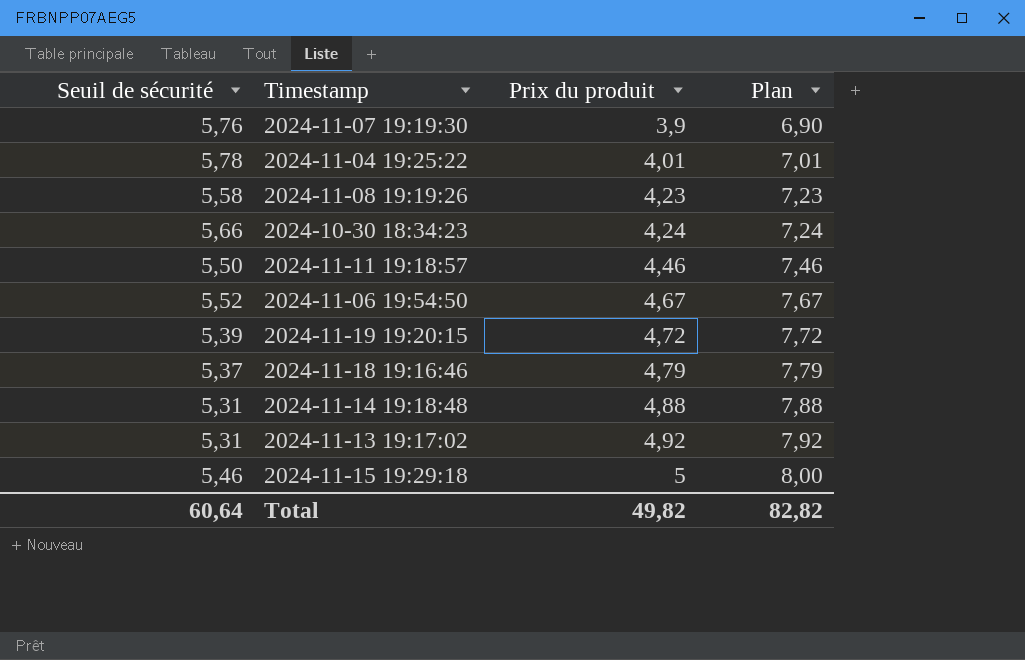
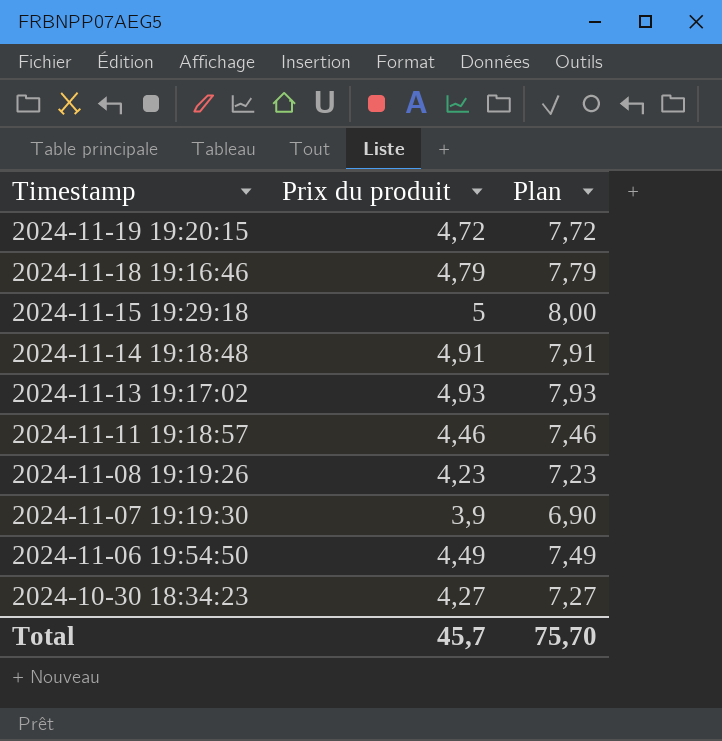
row order: Prix du produit ascending -> Timestamp descending
column Seuil de sécurité | position: 1 -> none
row 2024-11-04 19:25:22: 5,78 | 4,01 | 7,01 -> none
2024-11-14 19:18:48 | Prix du produit: 4,88 -> 4,91
2024-11-14 19:18:48 | Plan: 7,88 -> 7,91
2024-11-13 19:17:02 | Prix du produit: 4,92 -> 4,93
2024-11-13 19:17:02 | Plan: 7,92 -> 7,93
2024-11-06 19:54:50 | Prix du produit: 4,67 -> 4,49
2024-11-06 19:54:50 | Plan: 7,67 -> 7,49
2024-10-30 18:34:23 | Prix du produit: 4,24 -> 4,27
2024-10-30 18:34:23 | Plan: 7,24 -> 7,27
Total | Prix du produit: 49,82 -> 45,7
Total | Plan: 82,82 -> 75,70

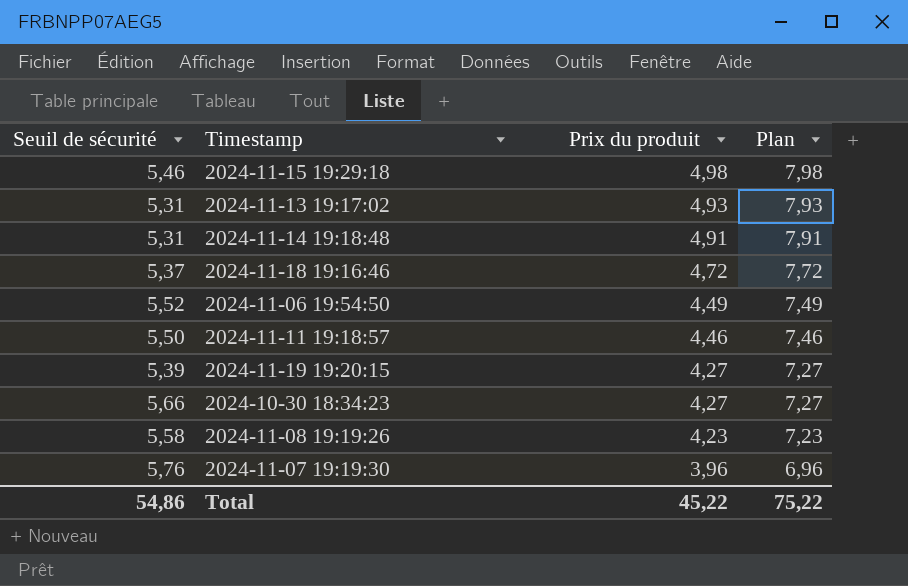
row order: Timestamp descending -> Prix du produit descending
column Seuil de sécurité | position: none -> 1
2024-11-15 19:29:18 | Prix du produit: 5 -> 4,98
2024-11-15 19:29:18 | Plan: 8,00 -> 7,98
2024-11-18 19:16:46 | Prix du produit: 4,79 -> 4,72
2024-11-18 19:16:46 | Plan: 7,79 -> 7,72
2024-11-19 19:20:15 | Prix du produit: 4,72 -> 4,27
2024-11-19 19:20:15 | Plan: 7,72 -> 7,27
2024-11-07 19:19:30 | Prix du produit: 3,9 -> 3,96
2024-11-07 19:19:30 | Plan: 6,90 -> 6,96
Total | Prix du produit: 45,7 -> 45,22
Total | Plan: 75,70 -> 75,22

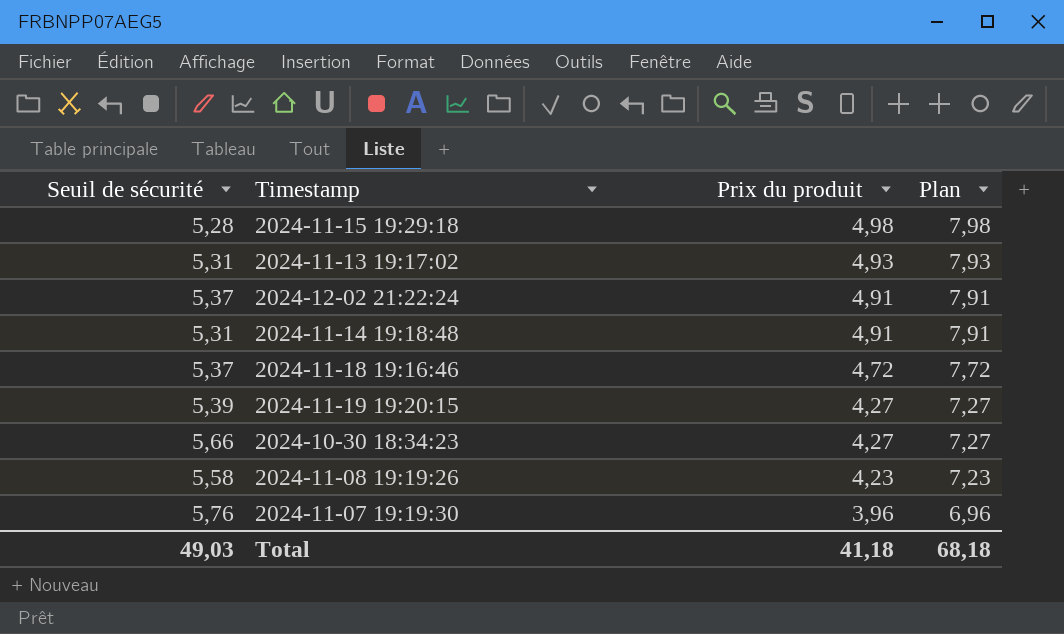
row 2024-11-06 19:54:50: 5,52 | 4,49 | 7,49 -> none
row 2024-11-11 19:18:57: 5,50 | 4,46 | 7,46 -> none
2024-11-15 19:29:18 | Seuil de sécurité: 5,46 -> 5,28
row 2024-12-02 21:22:24: none -> 5,37 | 4,91 | 7,91
Total | Seuil de sécurité: 54,86 -> 49,03
Total | Prix du produit: 45,22 -> 41,18
Total | Plan: 75,22 -> 68,18

